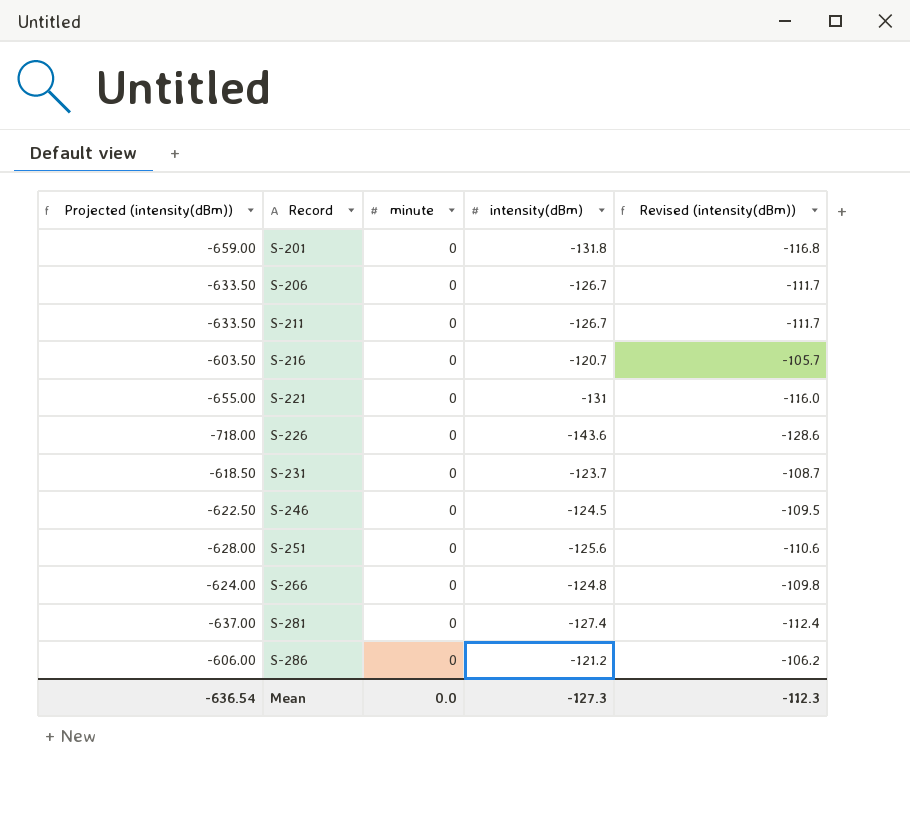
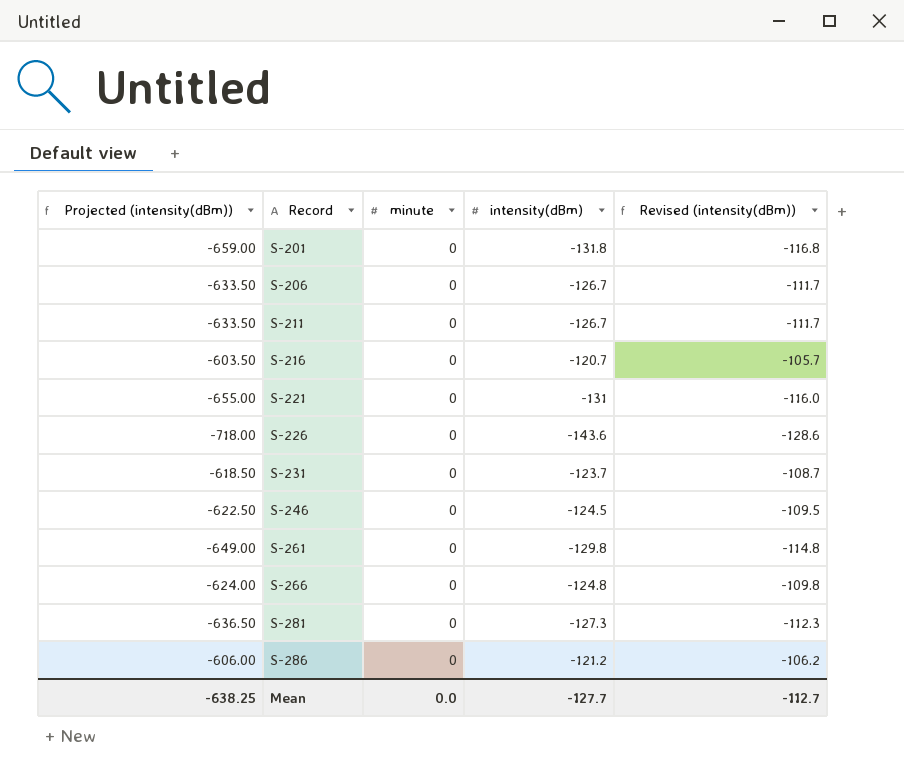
row S-251: -628.00 | 0 | -125.6 | -110.6 -> none
row S-261: none -> -649.00 | 0 | -129.8 | -114.8
S-281 | Projected (intensity(dBm)): -637.00 -> -636.50
S-281 | intensity(dBm): -127.4 -> -127.3
S-281 | Revised (intensity(dBm)): -112.4 -> -112.3
Mean | Projected (intensity(dBm)): -636.54 -> -638.25
Mean | intensity(dBm): -127.3 -> -127.7
Mean | Revised (intensity(dBm)): -112.3 -> -112.7

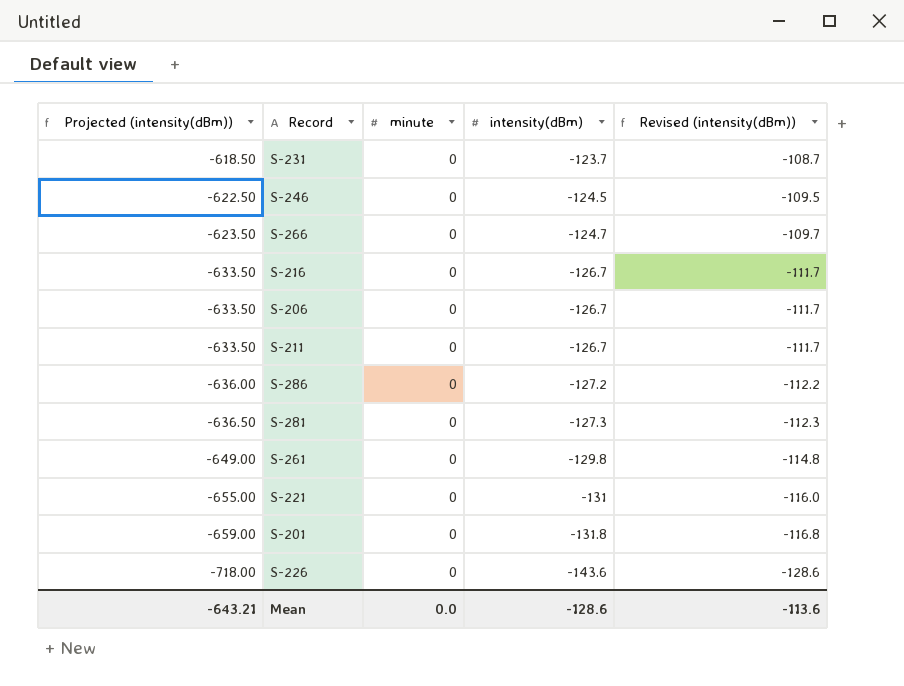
row order: Record ascending -> Projected (intensity(dBm)) descending
S-266 | Projected (intensity(dBm)): -624.00 -> -623.50
S-266 | intensity(dBm): -124.8 -> -124.7
S-266 | Revised (intensity(dBm)): -109.8 -> -109.7
S-216 | Projected (intensity(dBm)): -603.50 -> -633.50
S-216 | intensity(dBm): -120.7 -> -126.7
S-216 | Revised (intensity(dBm)): -105.7 -> -111.7
S-286 | Projected (intensity(dBm)): -606.00 -> -636.00
S-286 | intensity(dBm): -121.2 -> -127.2
S-286 | Revised (intensity(dBm)): -106.2 -> -112.2
Mean | Projected (intensity(dBm)): -638.25 -> -643.21
Mean | intensity(dBm): -127.7 -> -128.6
Mean | Revised (intensity(dBm)): -112.7 -> -113.6

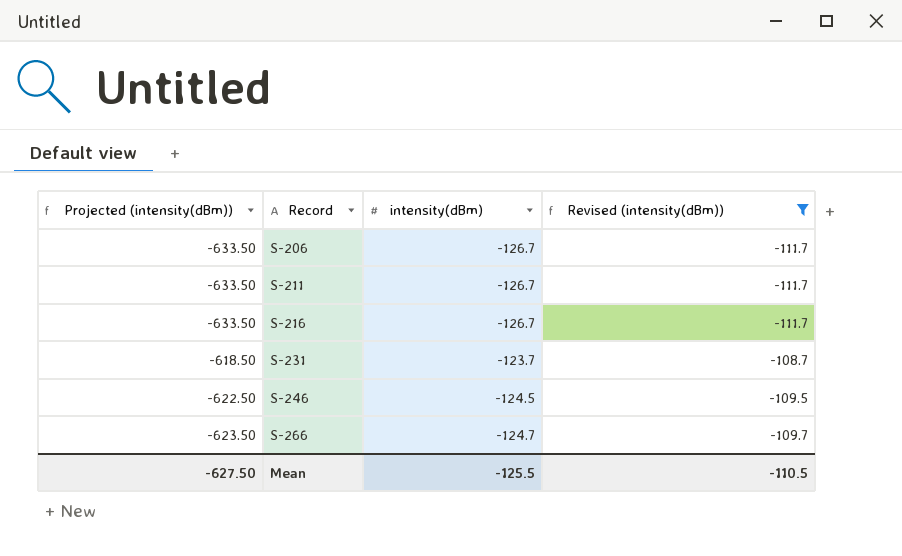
filter: none -> Revised (intensity(dBm)) >= -111.7
row order: Projected (intensity(dBm)) descending -> Record ascending
column minute | position: 3 -> none
Mean | Projected (intensity(dBm)): -643.21 -> -627.50
Mean | intensity(dBm): -128.6 -> -125.5
Mean | Revised (intensity(dBm)): -113.6 -> -110.5

